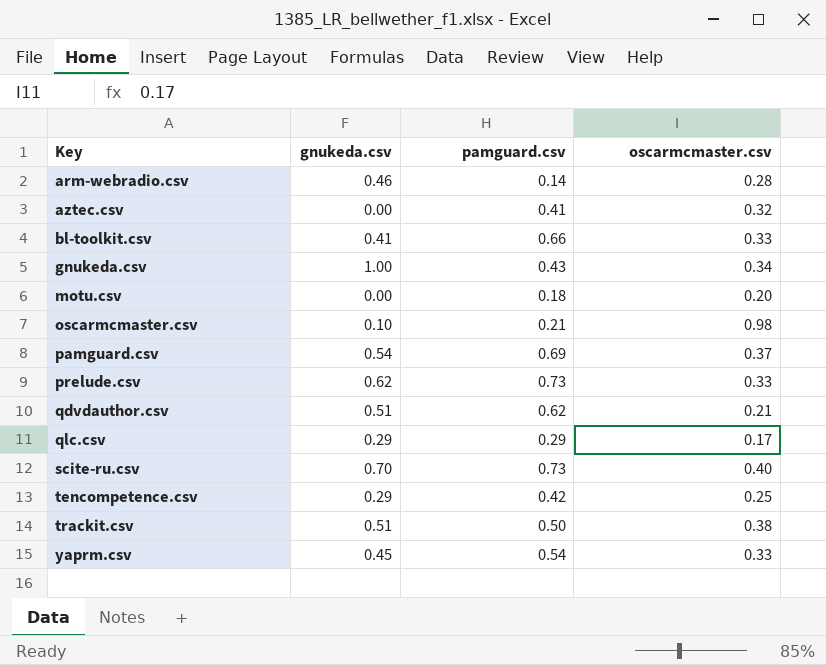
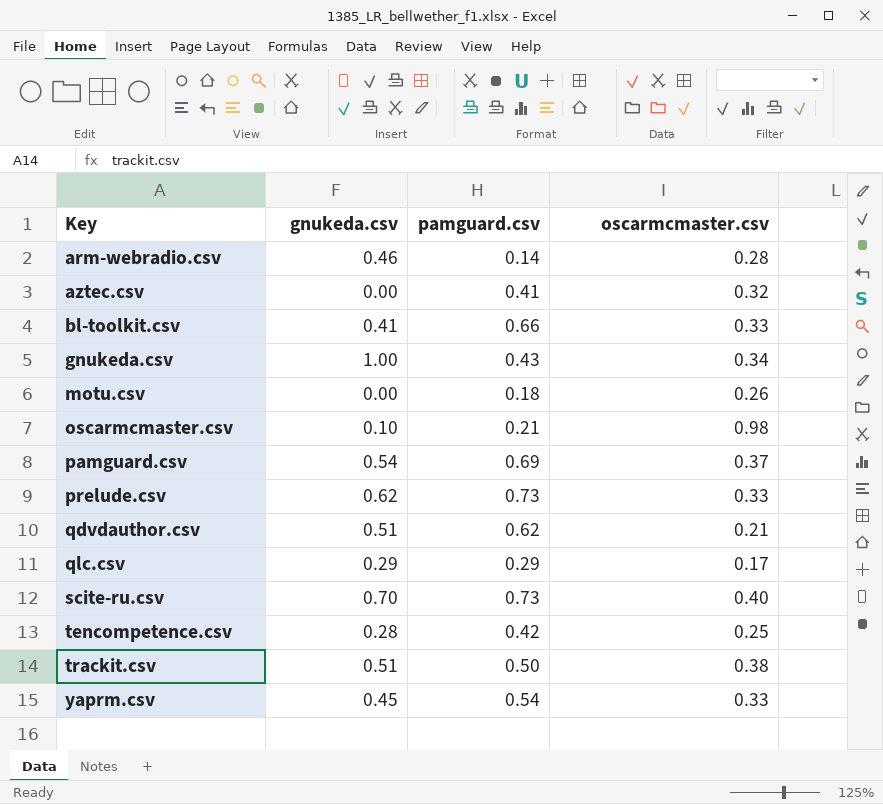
motu.csv | oscarmcmaster.csv: 0.20 -> 0.26
tencompetence.csv | gnukeda.csv: 0.29 -> 0.28

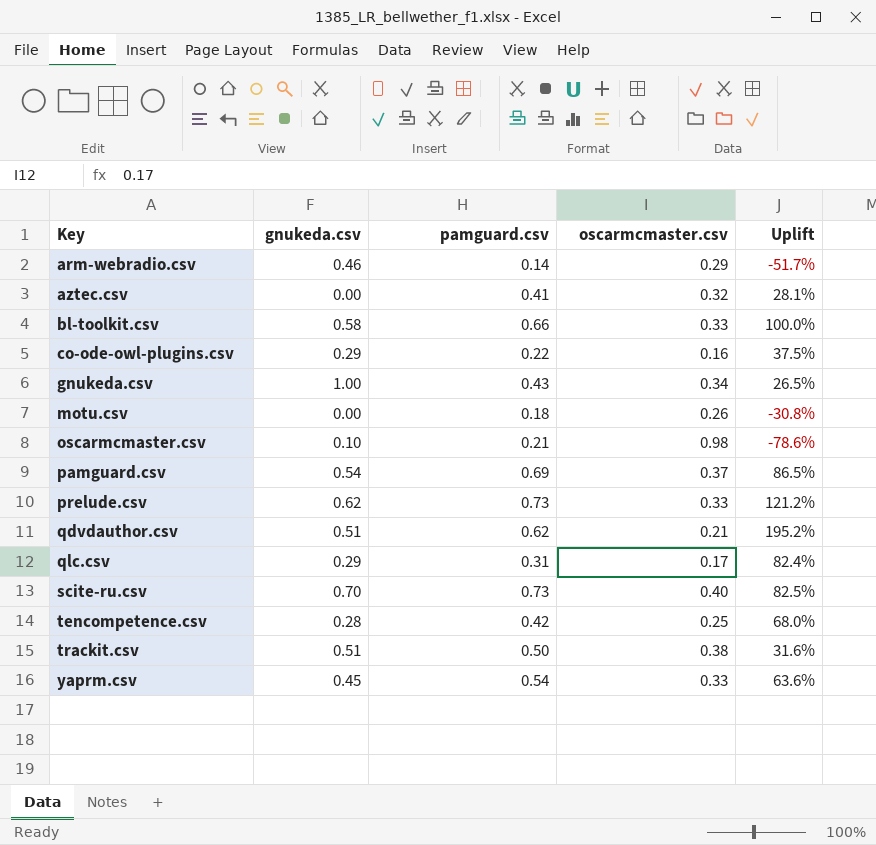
column Uplift | formula: none -> ([pamguard.csv] - [oscarmcmaster.csv]) / [oscarmcmaster.csv]
arm-webradio.csv | oscarmcmaster.csv: 0.28 -> 0.29
bl-toolkit.csv | gnukeda.csv: 0.41 -> 0.58
row co-ode-owl-plugins.csv: none -> 0.29 | 0.22 | 0.16 | 37.5%
qlc.csv | pamguard.csv: 0.29 -> 0.31

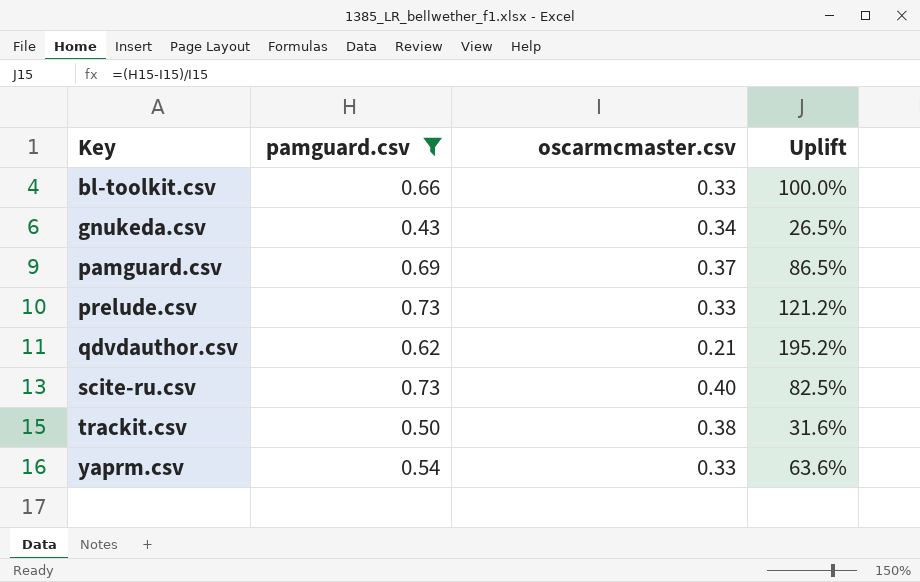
filter: none -> pamguard.csv >= 0.43
column gnukeda.csv | position: 2 -> none

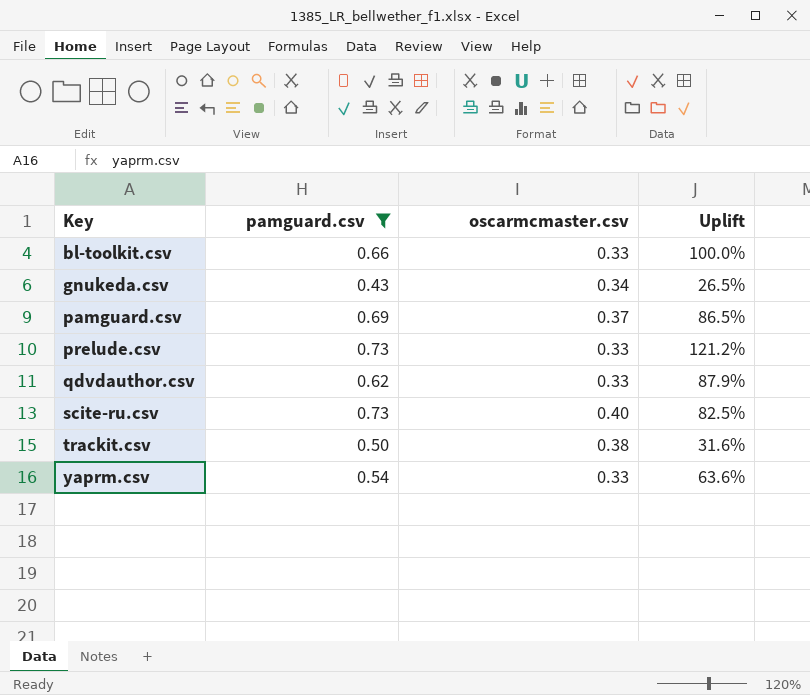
qdvdauthor.csv | oscarmcmaster.csv: 0.21 -> 0.33
qdvdauthor.csv | Uplift: 195.2% -> 87.9%

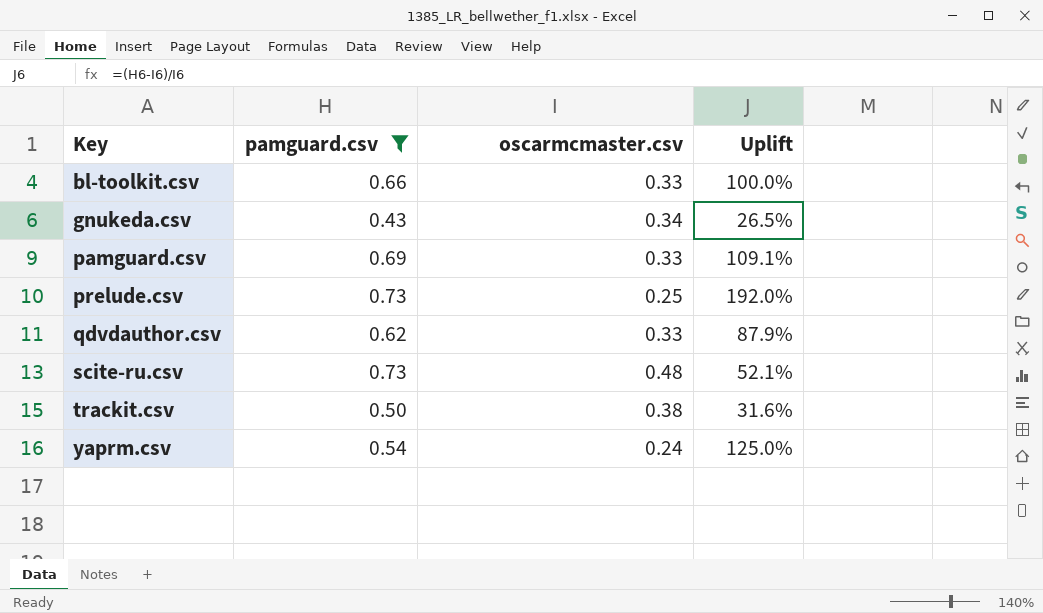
pamguard.csv | oscarmcmaster.csv: 0.37 -> 0.33
pamguard.csv | Uplift: 86.5% -> 109.1%
prelude.csv | oscarmcmaster.csv: 0.33 -> 0.25
prelude.csv | Uplift: 121.2% -> 192.0%
scite-ru.csv | oscarmcmaster.csv: 0.40 -> 0.48
scite-ru.csv | Uplift: 82.5% -> 52.1%
yaprm.csv | oscarmcmaster.csv: 0.33 -> 0.24
yaprm.csv | Uplift: 63.6% -> 125.0%

